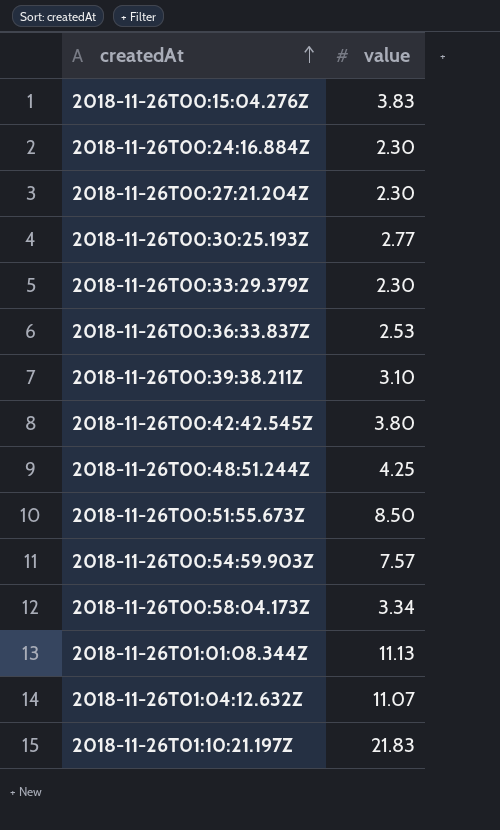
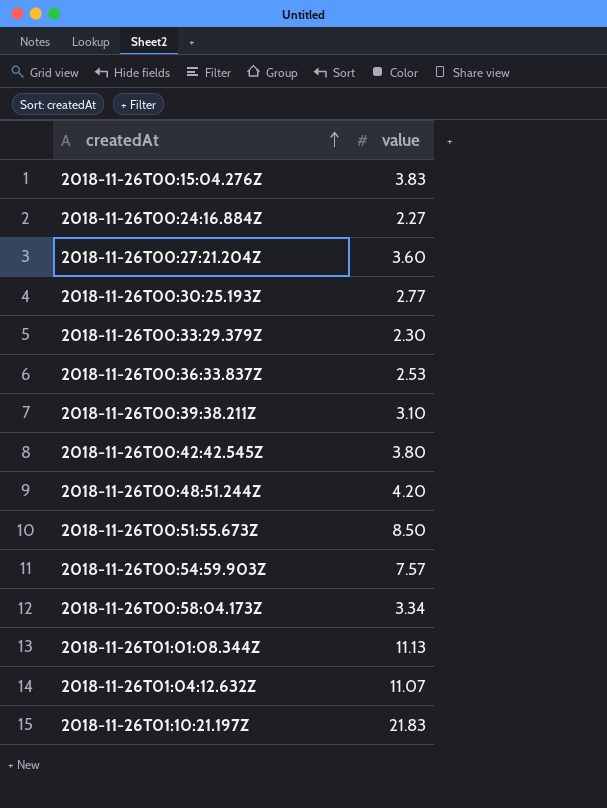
2018-11-26T00:24:16.884Z | value: 2.30 -> 2.27
2018-11-26T00:27:21.204Z | value: 2.30 -> 3.60
2018-11-26T00:48:51.244Z | value: 4.25 -> 4.20

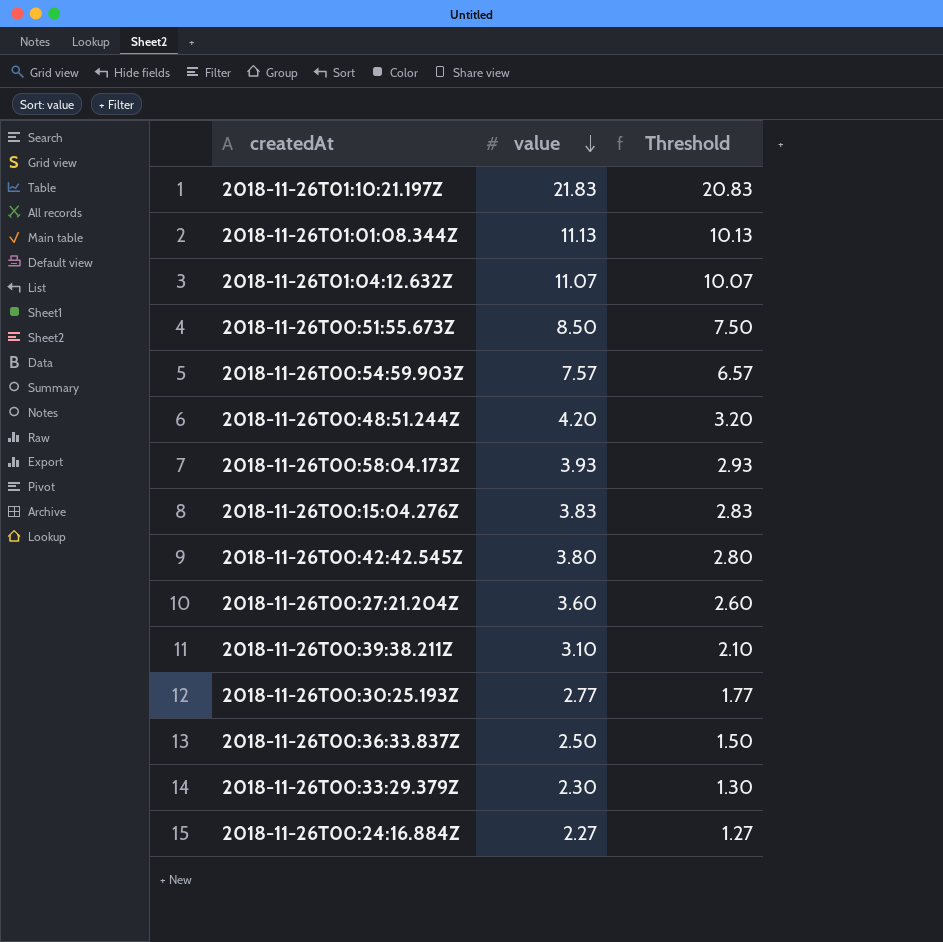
row order: createdAt ascending -> value descending
column Threshold | formula: none -> [value] - 1
2018-11-26T00:58:04.173Z | value: 3.34 -> 3.93
2018-11-26T00:36:33.837Z | value: 2.53 -> 2.50

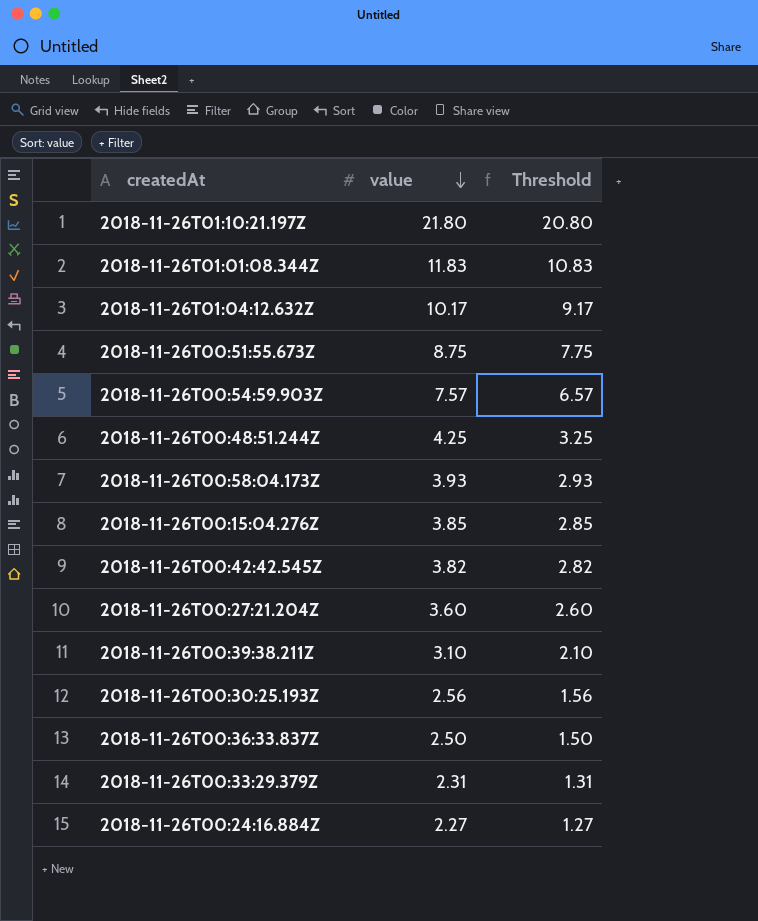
2018-11-26T01:10:21.197Z | value: 21.83 -> 21.80
2018-11-26T01:10:21.197Z | Threshold: 20.83 -> 20.80
2018-11-26T01:01:08.344Z | value: 11.13 -> 11.83
2018-11-26T01:01:08.344Z | Threshold: 10.13 -> 10.83
2018-11-26T01:04:12.632Z | value: 11.07 -> 10.17
2018-11-26T01:04:12.632Z | Threshold: 10.07 -> 9.17
2018-11-26T00:51:55.673Z | value: 8.50 -> 8.75
2018-11-26T00:51:55.673Z | Threshold: 7.50 -> 7.75
2018-11-26T00:48:51.244Z | value: 4.20 -> 4.25
2018-11-26T00:48:51.244Z | Threshold: 3.20 -> 3.25
2018-11-26T00:15:04.276Z | value: 3.83 -> 3.85
2018-11-26T00:15:04.276Z | Threshold: 2.83 -> 2.85
2018-11-26T00:42:42.545Z | value: 3.80 -> 3.82
2018-11-26T00:42:42.545Z | Threshold: 2.80 -> 2.82
2018-11-26T00:30:25.193Z | value: 2.77 -> 2.56
2018-11-26T00:30:25.193Z | Threshold: 1.77 -> 1.56
2018-11-26T00:33:29.379Z | value: 2.30 -> 2.31
2018-11-26T00:33:29.379Z | Threshold: 1.30 -> 1.31

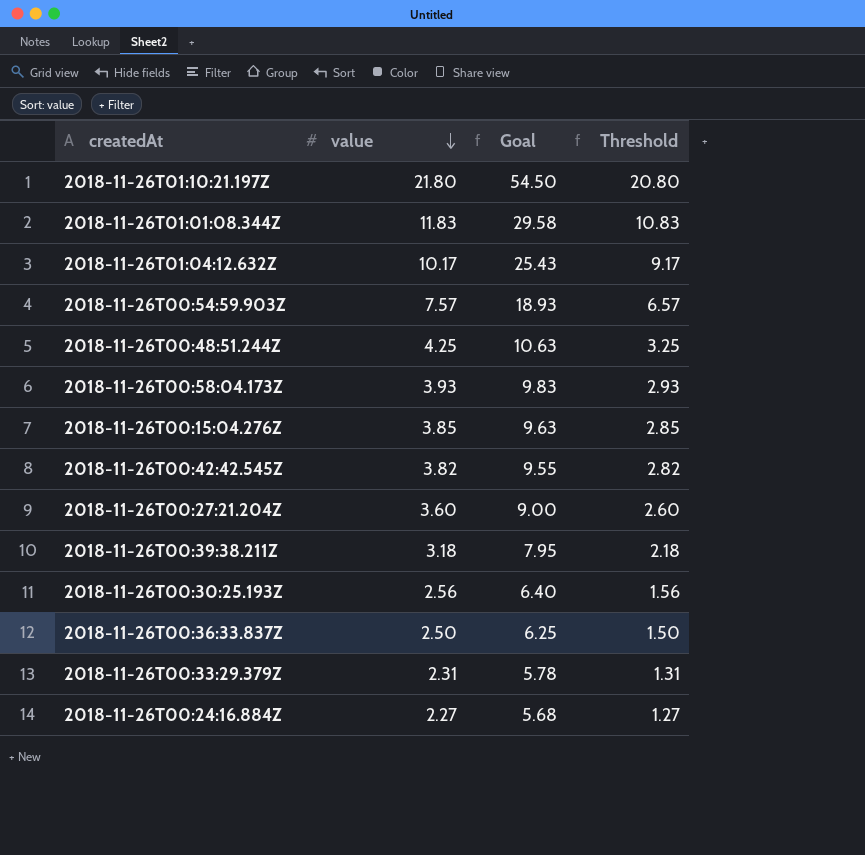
column Goal | formula: none -> [value] * 2.5
row 2018-11-26T00:51:55.673Z: 8.75 | 7.75 -> none
2018-11-26T00:39:38.211Z | value: 3.10 -> 3.18
2018-11-26T00:39:38.211Z | Threshold: 2.10 -> 2.18

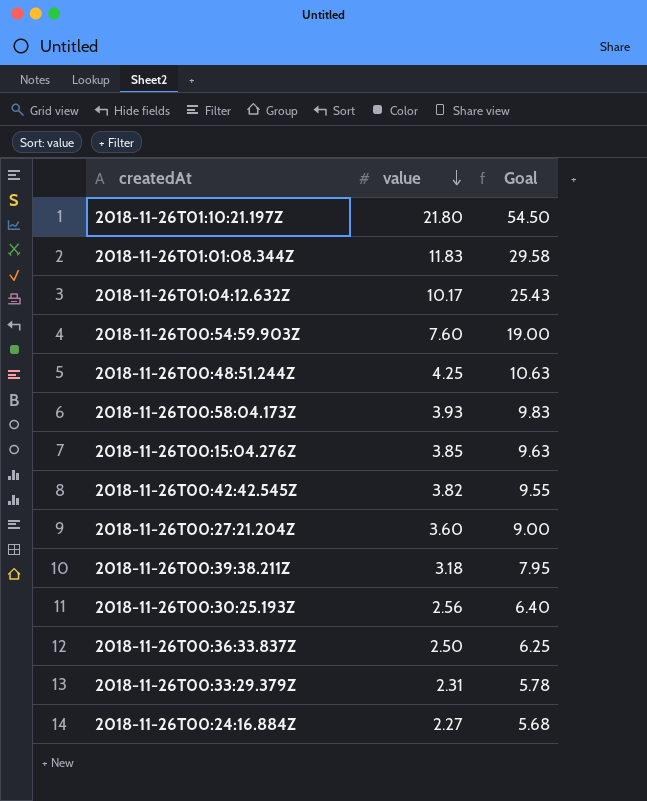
column Threshold | formula: [value] - 1 -> none
2018-11-26T00:54:59.903Z | value: 7.57 -> 7.60
2018-11-26T00:54:59.903Z | Goal: 18.93 -> 19.00

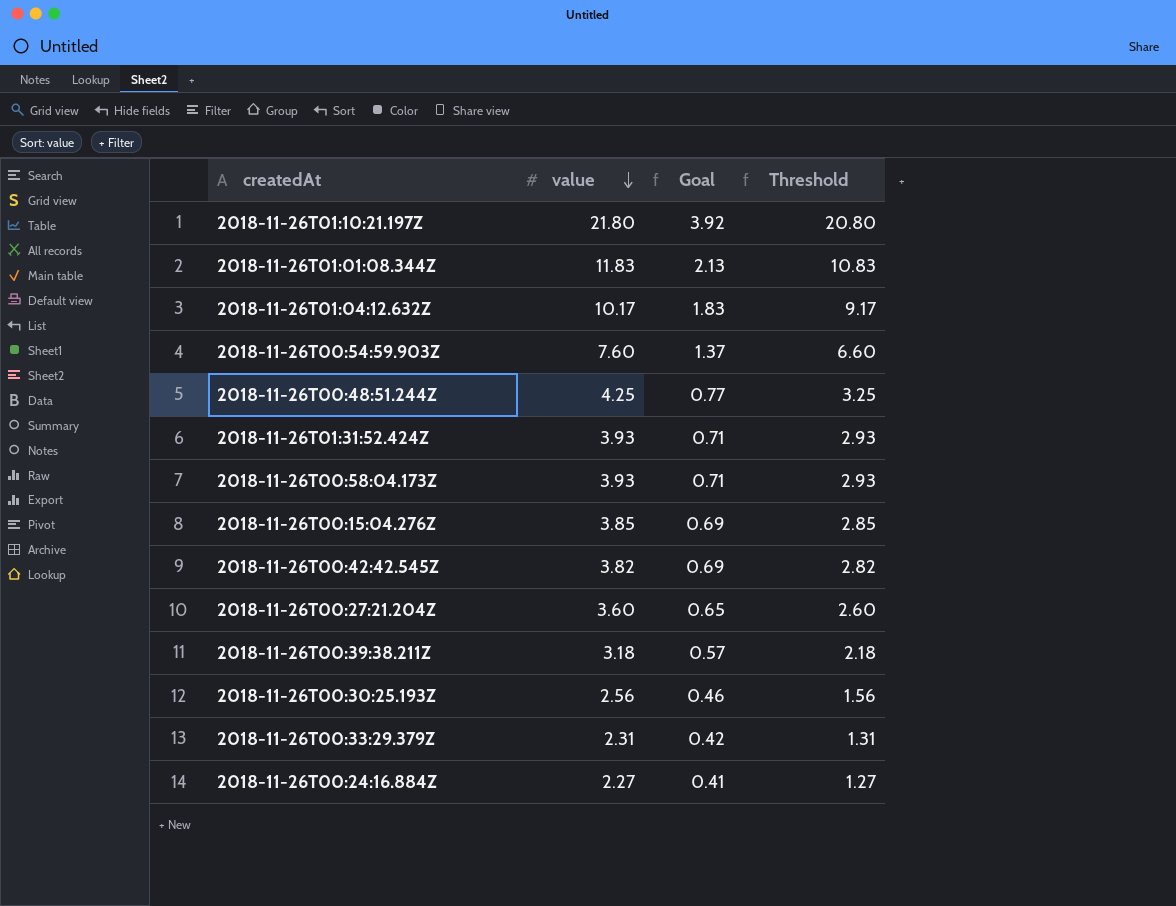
column Goal | formula: [value] * 2.5 -> [value] * 0.18
column Threshold | formula: none -> [value] - 1
row 2018-11-26T00:36:33.837Z: 2.50 | 6.25 -> none
row 2018-11-26T01:31:52.424Z: none -> 3.93 | 0.71 | 2.93

